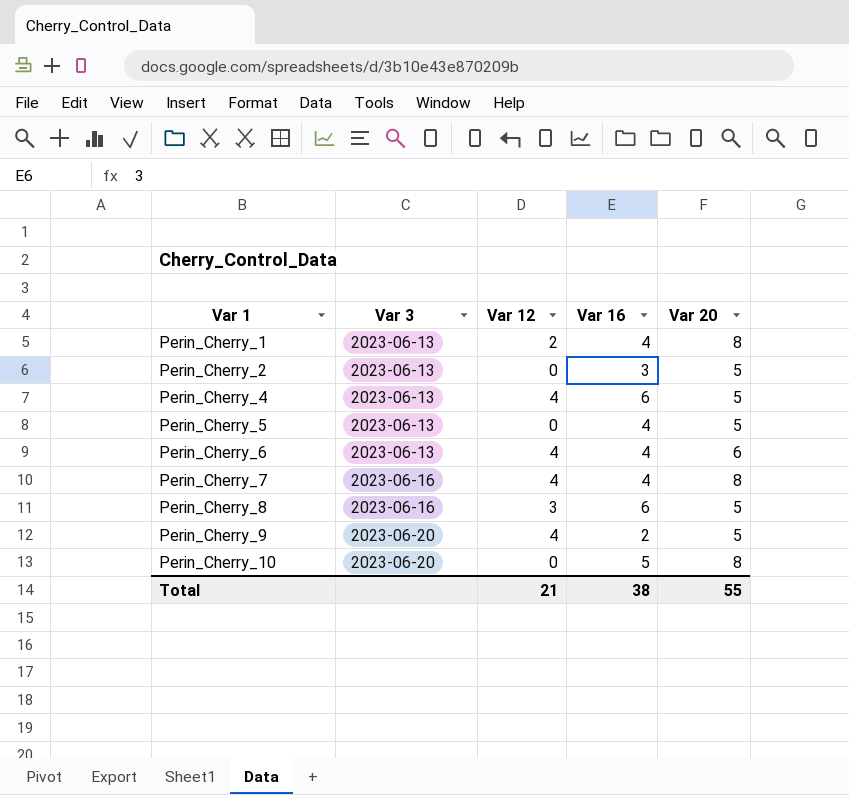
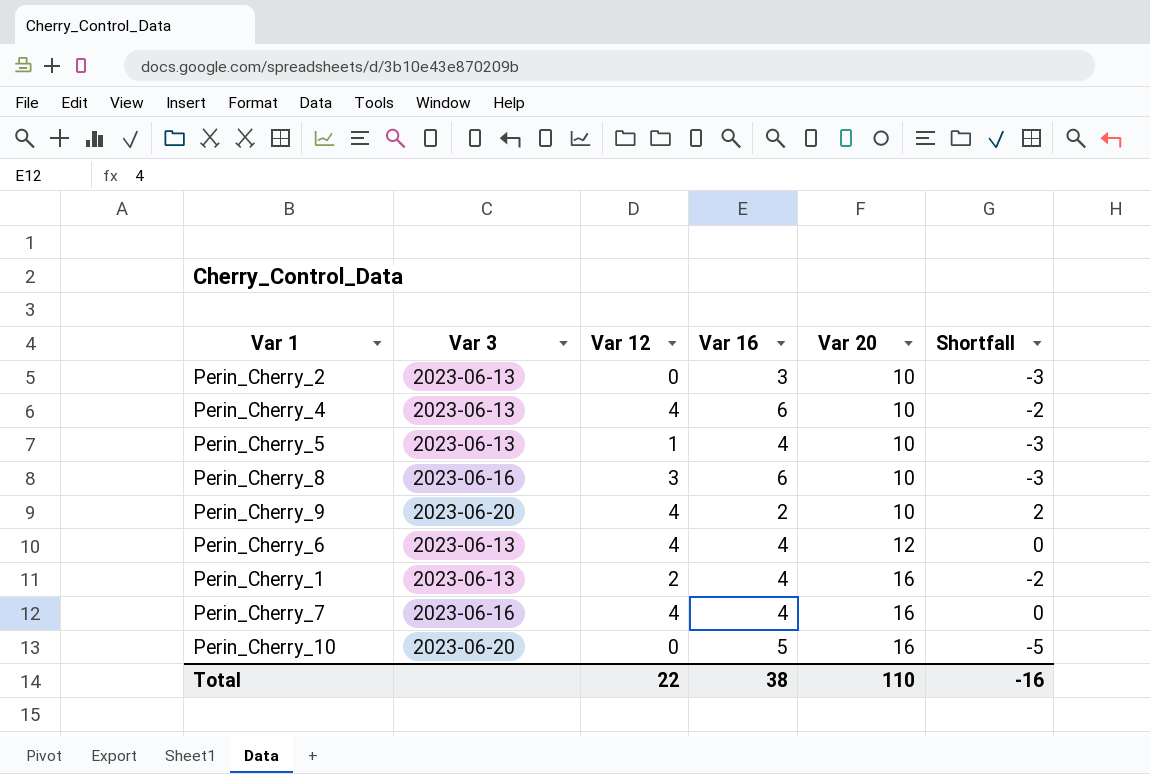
row order: Var 1 ascending -> Var 20 ascending
column Shortfall | formula: none -> [Var 12] - [Var 16]
Perin_Cherry_2 | Var 20: 5 -> 10
Perin_Cherry_4 | Var 20: 5 -> 10
Perin_Cherry_5 | Var 12: 0 -> 1
Perin_Cherry_5 | Var 20: 5 -> 10
Perin_Cherry_8 | Var 20: 5 -> 10
Perin_Cherry_9 | Var 20: 5 -> 10
Perin_Cherry_6 | Var 20: 6 -> 12
Perin_Cherry_1 | Var 20: 8 -> 16
Perin_Cherry_7 | Var 20: 8 -> 16
Perin_Cherry_10 | Var 20: 8 -> 16
Total | Var 12: 21 -> 22
Total | Var 20: 55 -> 110

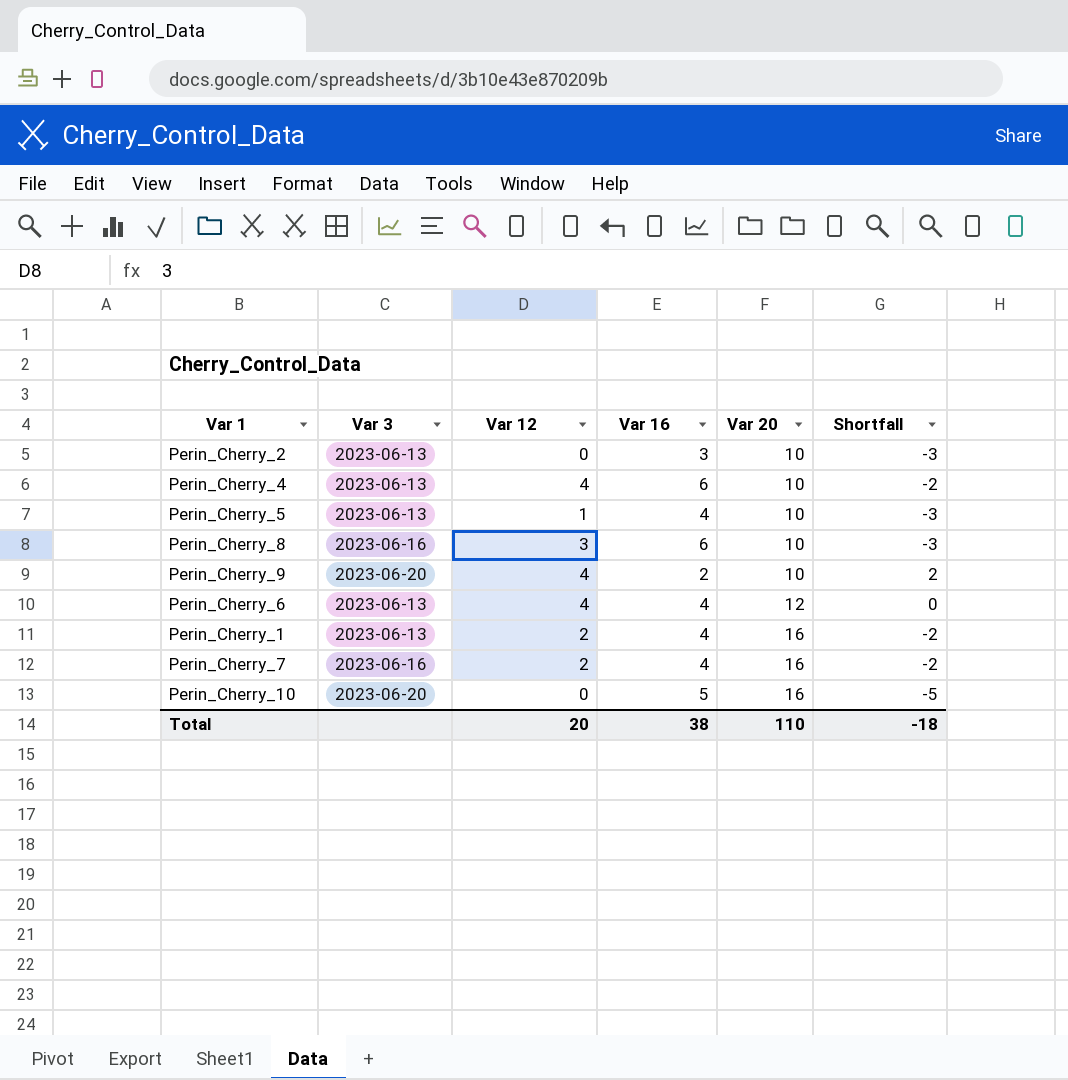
Perin_Cherry_7 | Var 12: 4 -> 2
Perin_Cherry_7 | Shortfall: 0 -> -2
Total | Var 12: 22 -> 20
Total | Shortfall: -16 -> -18

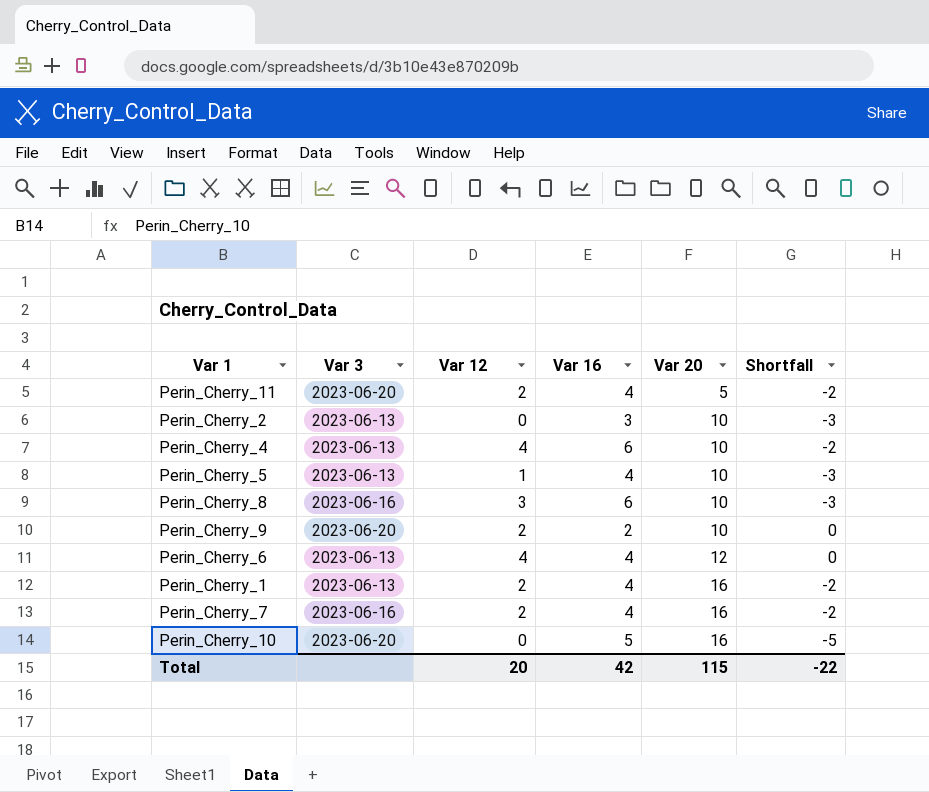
row Perin_Cherry_11: none -> 2023-06-20 | 2 | 4 | 5 | -2
Perin_Cherry_9 | Var 12: 4 -> 2
Perin_Cherry_9 | Shortfall: 2 -> 0
Total | Var 16: 38 -> 42
Total | Var 20: 110 -> 115
Total | Shortfall: -18 -> -22

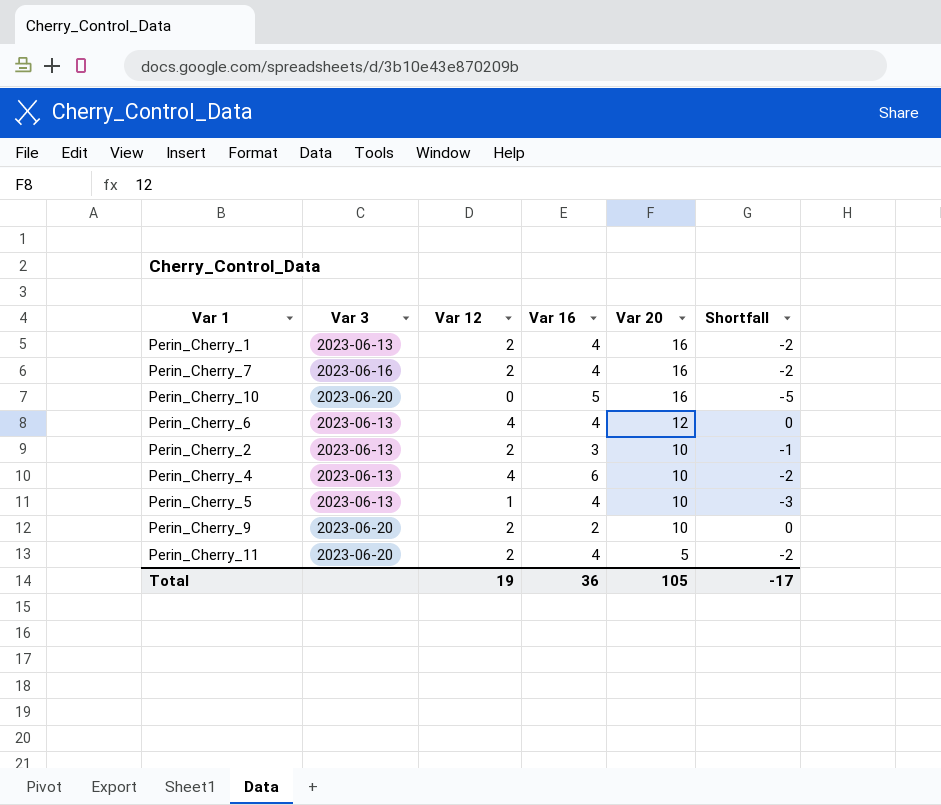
row order: Var 20 ascending -> Var 20 descending
row Perin_Cherry_8: 2023-06-16 | 3 | 6 | 10 | -3 -> none
Perin_Cherry_2 | Var 12: 0 -> 2
Perin_Cherry_2 | Shortfall: -3 -> -1
Total | Var 12: 20 -> 19
Total | Var 16: 42 -> 36
Total | Var 20: 115 -> 105
Total | Shortfall: -22 -> -17

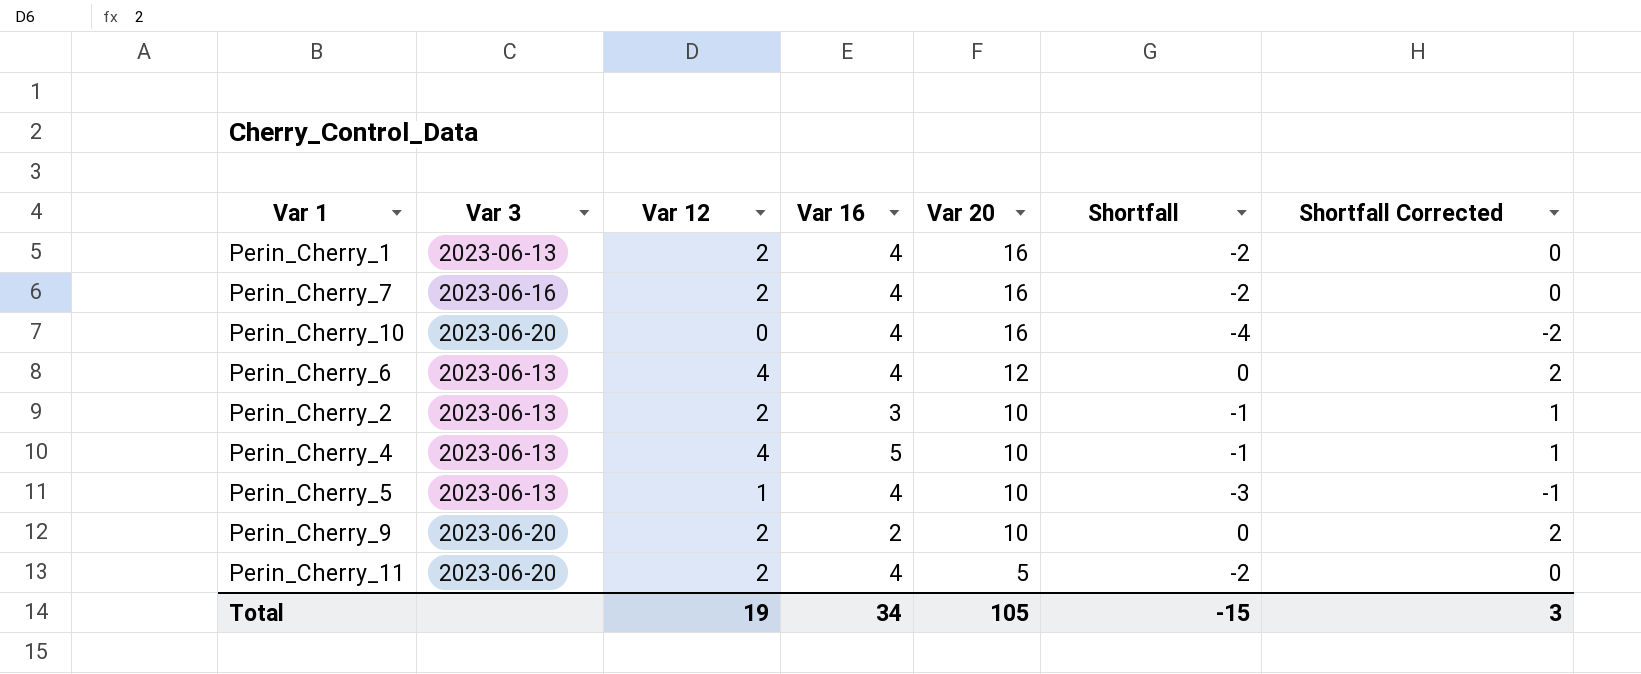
column Shortfall Corrected | formula: none -> [Shortfall] + 2
Perin_Cherry_10 | Var 16: 5 -> 4
Perin_Cherry_10 | Shortfall: -5 -> -4
Perin_Cherry_4 | Var 16: 6 -> 5
Perin_Cherry_4 | Shortfall: -2 -> -1
Total | Var 16: 36 -> 34
Total | Shortfall: -17 -> -15

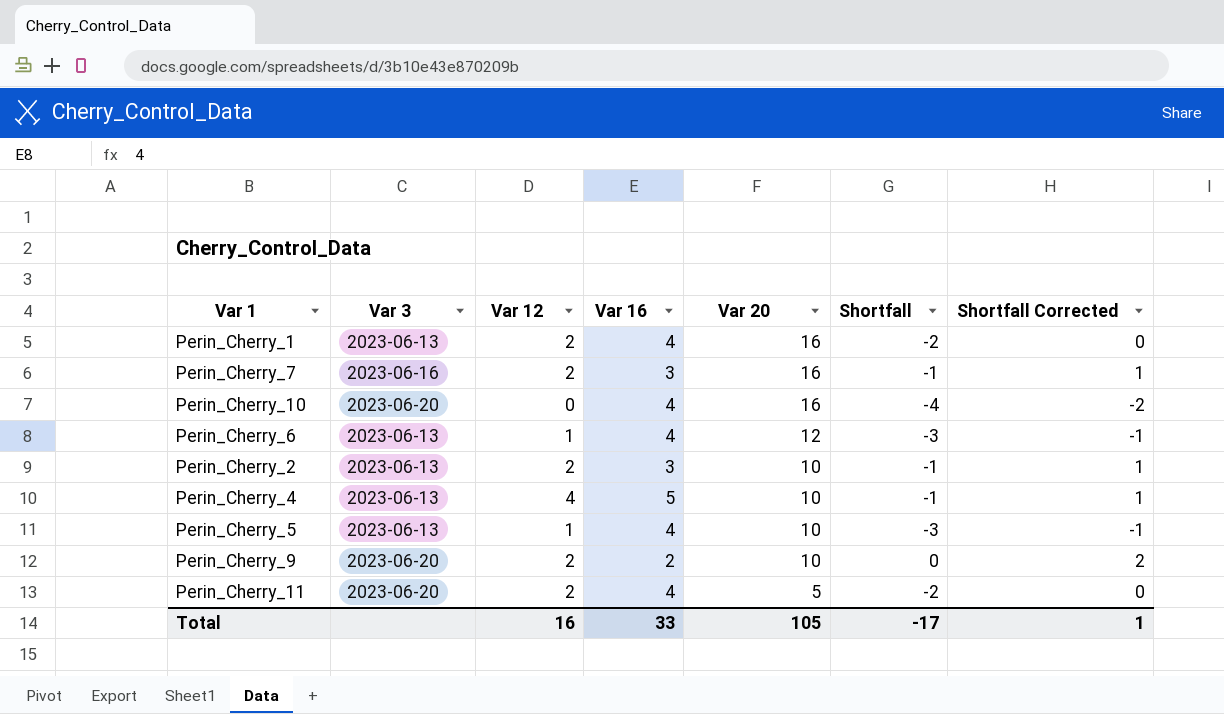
Perin_Cherry_7 | Var 16: 4 -> 3
Perin_Cherry_7 | Shortfall: -2 -> -1
Perin_Cherry_7 | Shortfall Corrected: 0 -> 1
Perin_Cherry_6 | Var 12: 4 -> 1
Perin_Cherry_6 | Shortfall: 0 -> -3
Perin_Cherry_6 | Shortfall Corrected: 2 -> -1
Total | Var 12: 19 -> 16
Total | Var 16: 34 -> 33
Total | Shortfall: -15 -> -17
Total | Shortfall Corrected: 3 -> 1

